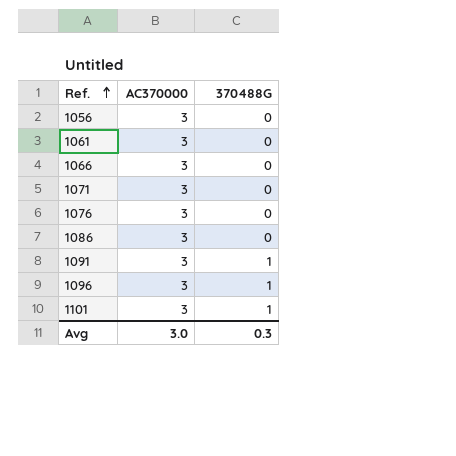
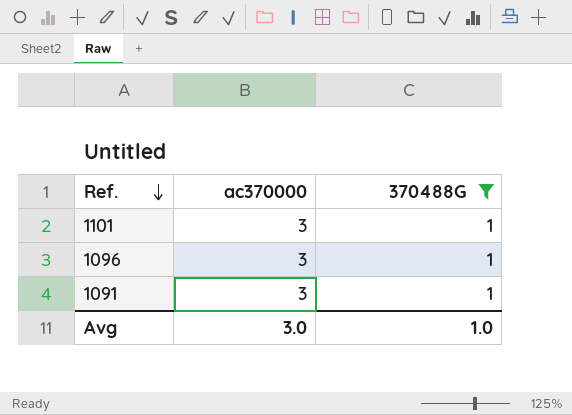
filter: none -> 370488G = 1
row order: Ref. ascending -> Ref. descending
column name: AC370000 -> ac370000
Avg | 370488G: 0.3 -> 1.0

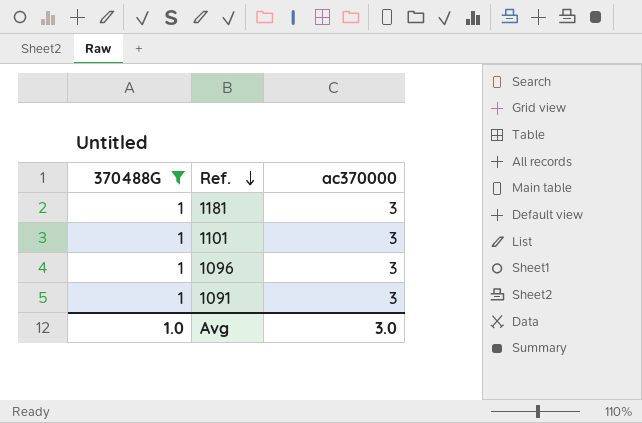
column 370488G | position: 3 -> 1
row 1181: none -> 1 | 3

